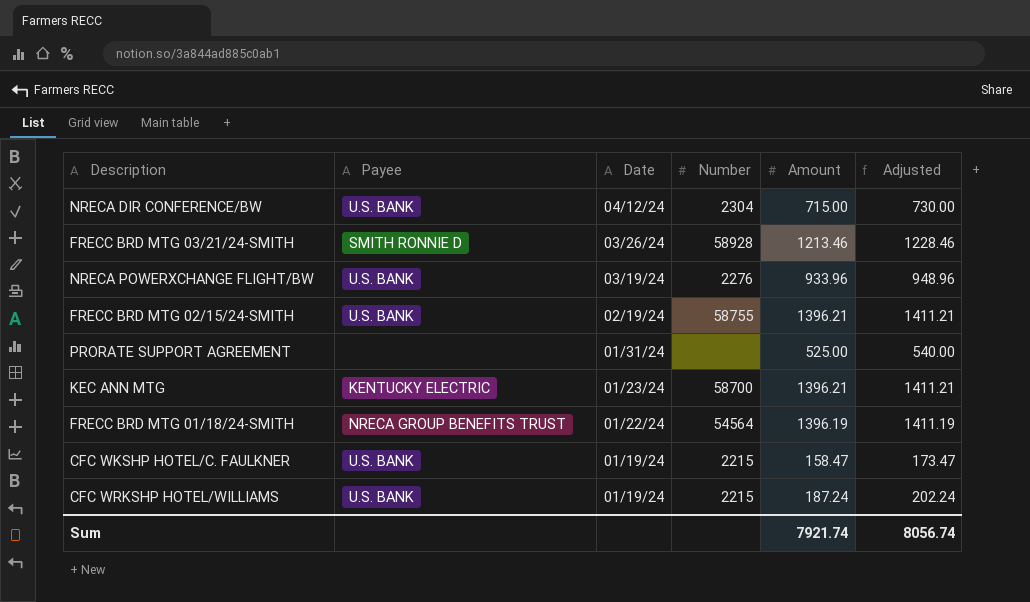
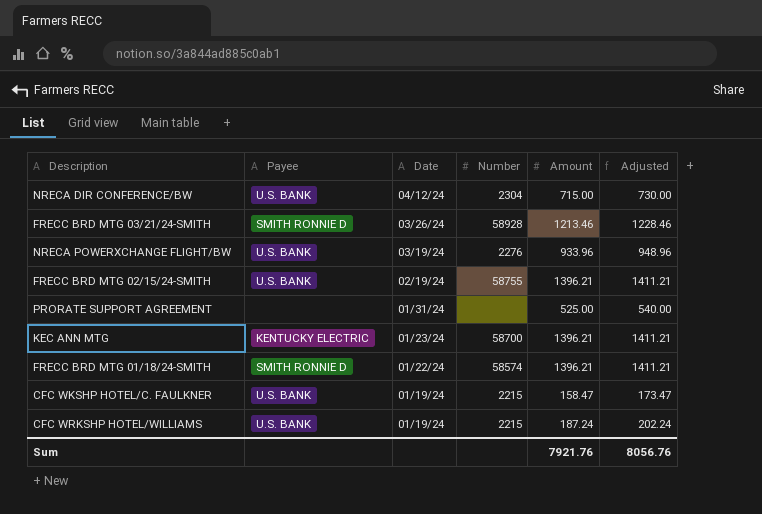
FRECC BRD MTG 01/18/24-SMITH | Payee: NRECA GROUP BENEFITS TRUST -> SMITH RONNIE D
FRECC BRD MTG 01/18/24-SMITH | Number: 54564 -> 58574
FRECC BRD MTG 01/18/24-SMITH | Amount: 1396.19 -> 1396.21
FRECC BRD MTG 01/18/24-SMITH | Adjusted: 1411.19 -> 1411.21
Sum | Amount: 7921.74 -> 7921.76
Sum | Adjusted: 8056.74 -> 8056.76

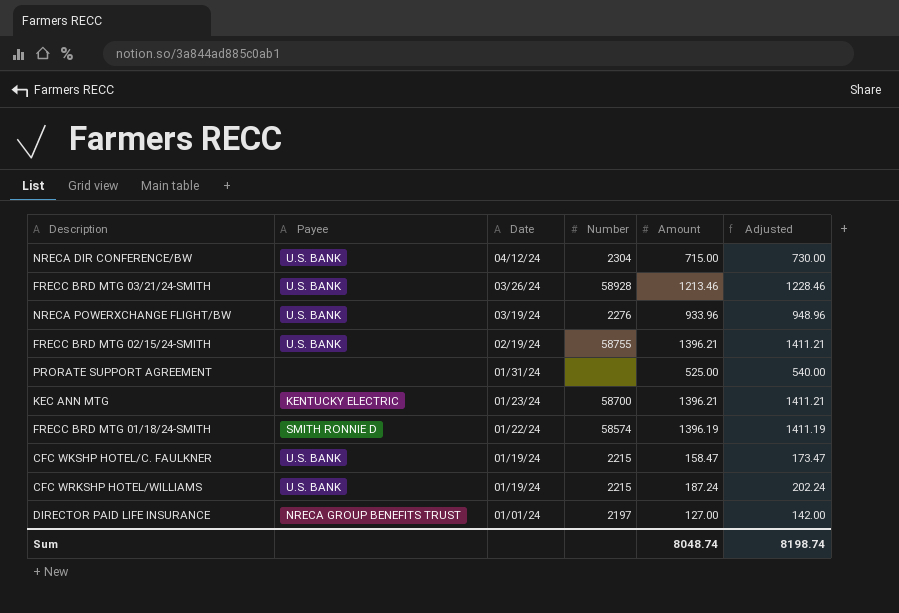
FRECC BRD MTG 03/21/24-SMITH | Payee: SMITH RONNIE D -> U.S. BANK
FRECC BRD MTG 01/18/24-SMITH | Amount: 1396.21 -> 1396.19
FRECC BRD MTG 01/18/24-SMITH | Adjusted: 1411.21 -> 1411.19
row DIRECTOR PAID LIFE INSURANCE: none -> NRECA GROUP BENEFITS TRUST | 01/01/24 | 2197 | 127.00 | 142.00
Sum | Amount: 7921.76 -> 8048.74
Sum | Adjusted: 8056.76 -> 8198.74

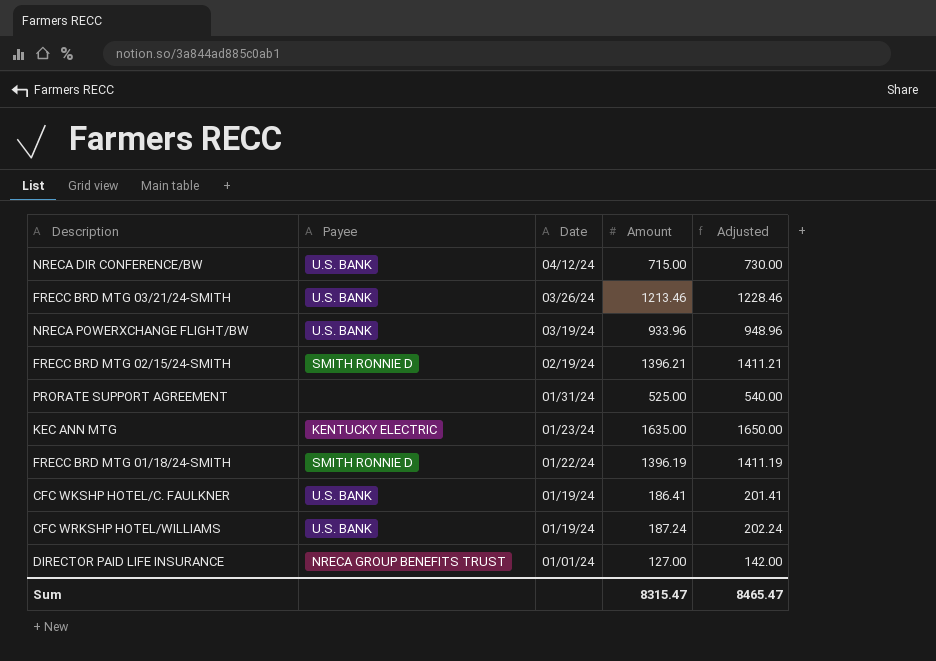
column Number | position: 4 -> none
FRECC BRD MTG 02/15/24-SMITH | Payee: U.S. BANK -> SMITH RONNIE D
KEC ANN MTG | Amount: 1396.21 -> 1635.00
KEC ANN MTG | Adjusted: 1411.21 -> 1650.00
CFC WKSHP HOTEL/C. FAULKNER | Amount: 158.47 -> 186.41
CFC WKSHP HOTEL/C. FAULKNER | Adjusted: 173.47 -> 201.41
Sum | Amount: 8048.74 -> 8315.47
Sum | Adjusted: 8198.74 -> 8465.47

